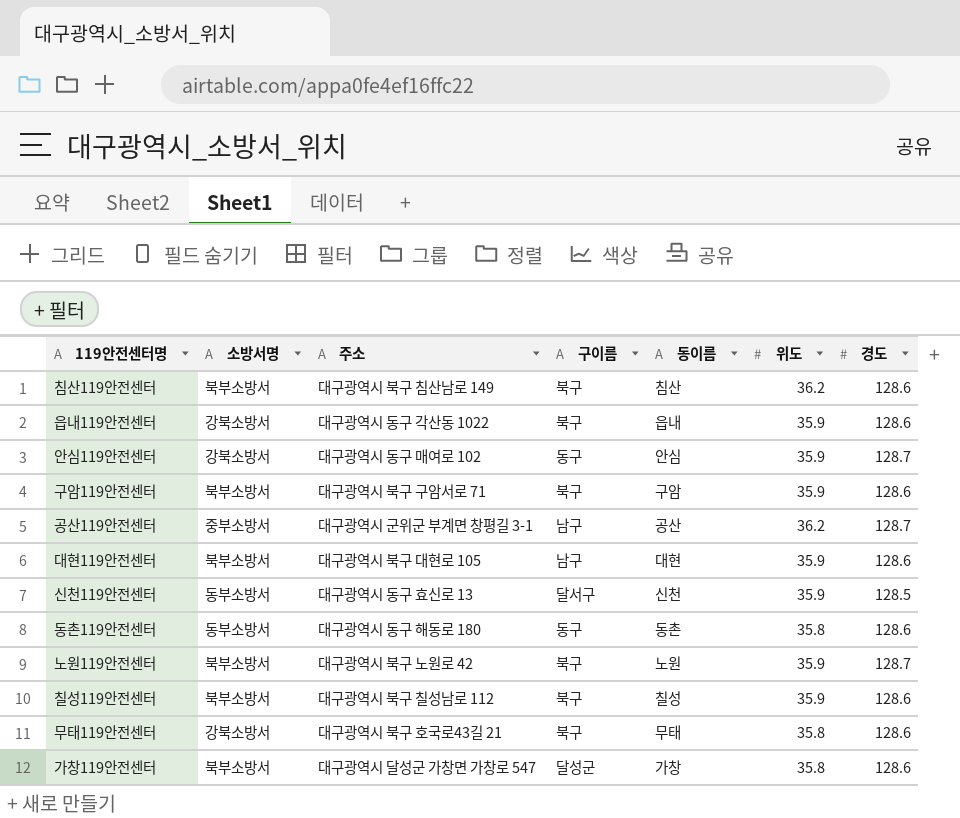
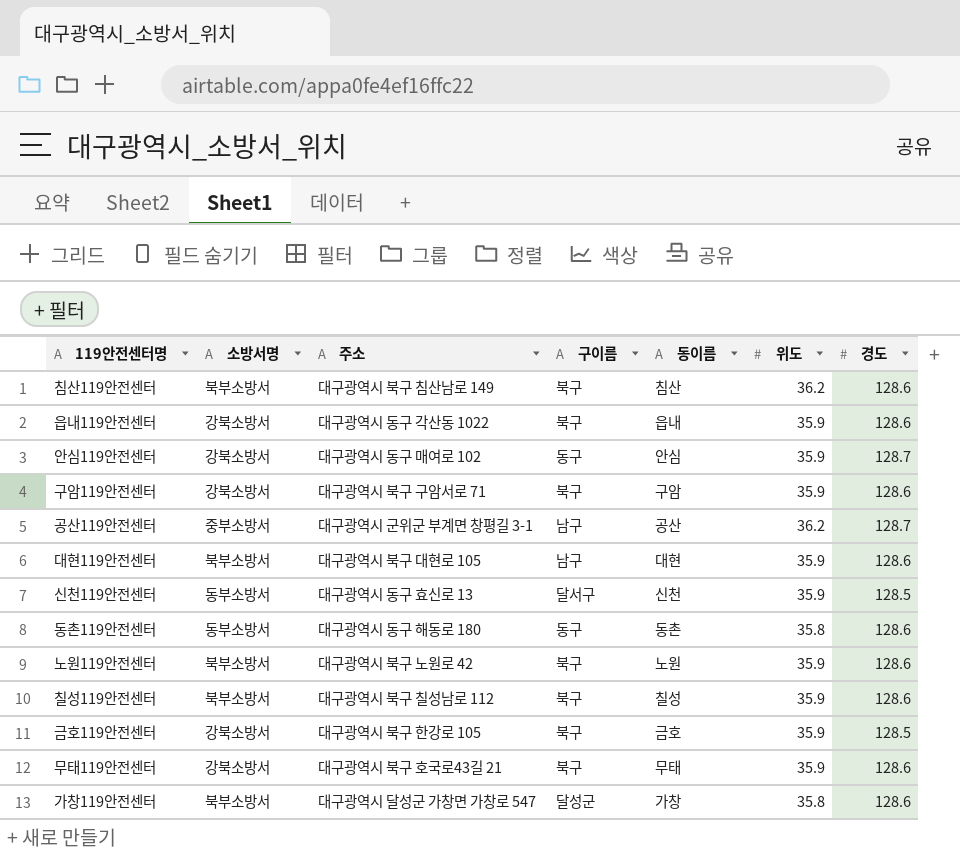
구암119안전센터 | 소방서명: 북부소방서 -> 강북소방서
노원119안전센터 | 경도: 128.7 -> 128.6
row 금호119안전센터: none -> 강북소방서 | 대구광역시 북구 한강로 105 | 북구 | 금호 | 35.9 | 128.5
무태119안전센터 | 위도: 35.8 -> 35.9

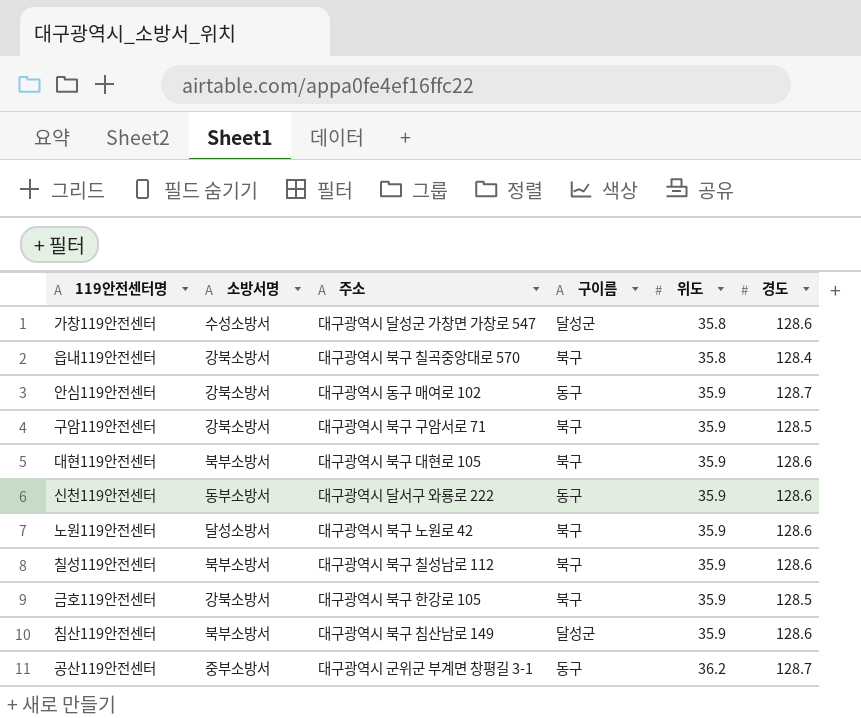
row order: none -> 위도 ascending
column 동이름 | position: 5 -> none
row 동촌119안전센터: 동부소방서 | 대구광역시 동구 해동로 180 | 동구 | 동촌 | 35.8 | 128.6 -> none
row 무태119안전센터: 강북소방서 | 대구광역시 북구 호국로43길 21 | 북구 | 무태 | 35.9 | 128.6 -> none
가창119안전센터 | 소방서명: 북부소방서 -> 수성소방서
읍내119안전센터 | 주소: 대구광역시 동구 각산동 1022 -> 대구광역시 북구 칠곡중앙대로 570
읍내119안전센터 | 위도: 35.9 -> 35.8
읍내119안전센터 | 경도: 128.6 -> 128.4
구암119안전센터 | 경도: 128.6 -> 128.5
대현119안전센터 | 구이름: 남구 -> 북구
신천119안전센터 | 주소: 대구광역시 동구 효신로 13 -> 대구광역시 달서구 와룡로 222
신천119안전센터 | 구이름: 달서구 -> 동구
신천119안전센터 | 경도: 128.5 -> 128.6
노원119안전센터 | 소방서명: 북부소방서 -> 달성소방서
침산119안전센터 | 구이름: 북구 -> 달성군
침산119안전센터 | 위도: 36.2 -> 35.9
공산119안전센터 | 구이름: 남구 -> 동구

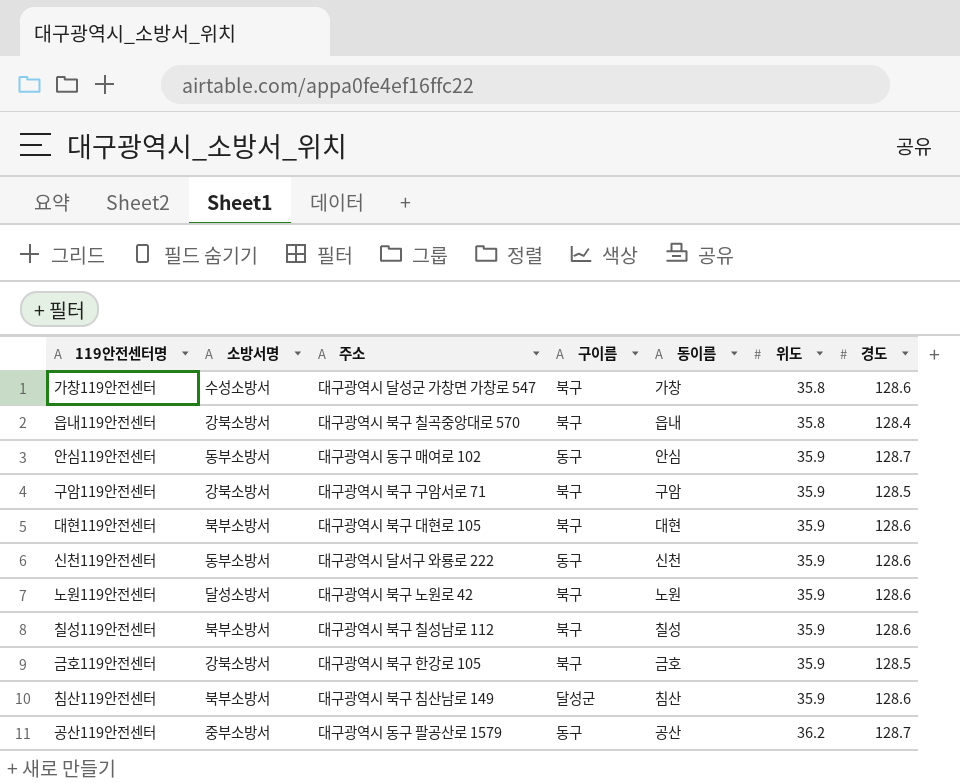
column 동이름 | position: none -> 5
가창119안전센터 | 구이름: 달성군 -> 북구
안심119안전센터 | 소방서명: 강북소방서 -> 동부소방서
공산119안전센터 | 주소: 대구광역시 군위군 부계면 창평길 3-1 -> 대구광역시 동구 팔공산로 1579

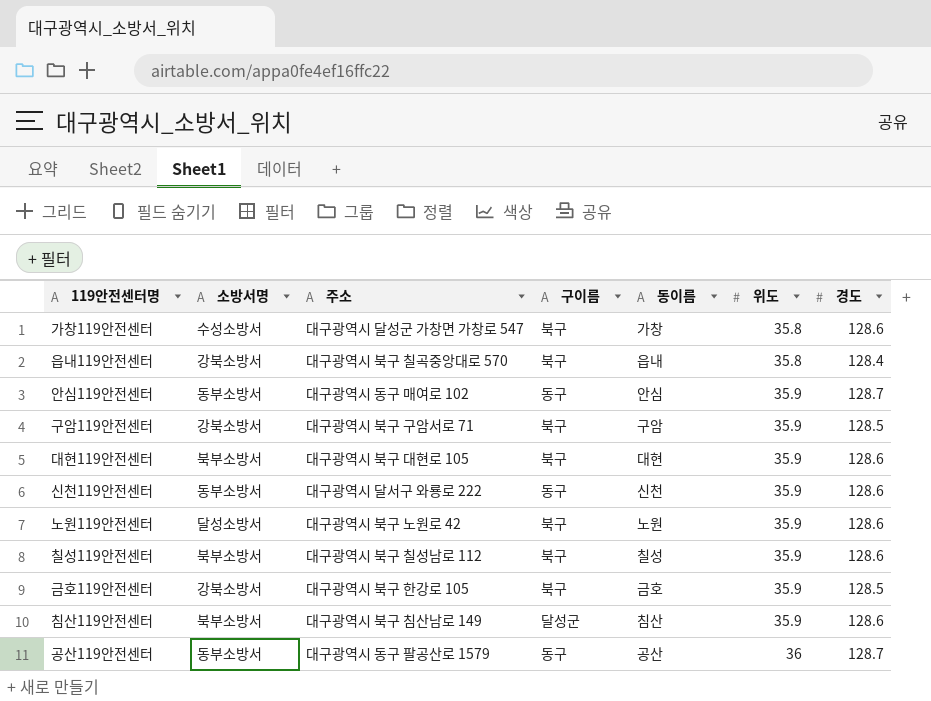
공산119안전센터 | 소방서명: 중부소방서 -> 동부소방서
공산119안전센터 | 위도: 36.2 -> 36

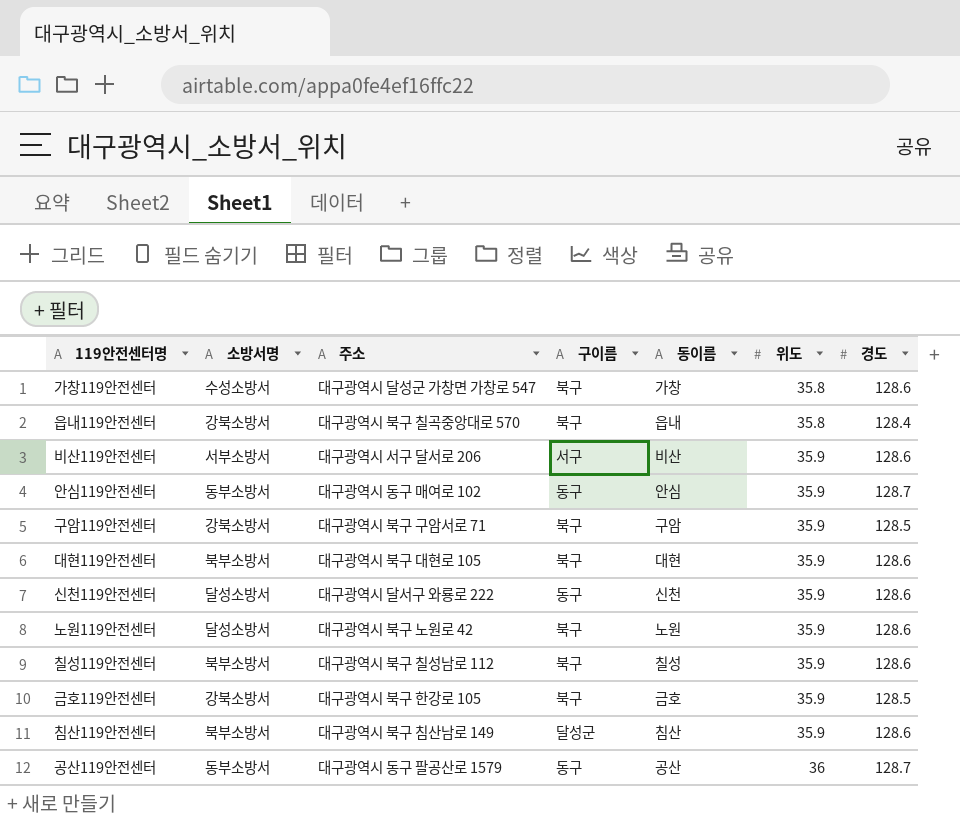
row 비산119안전센터: none -> 서부소방서 | 대구광역시 서구 달서로 206 | 서구 | 비산 | 35.9 | 128.6
신천119안전센터 | 소방서명: 동부소방서 -> 달성소방서

